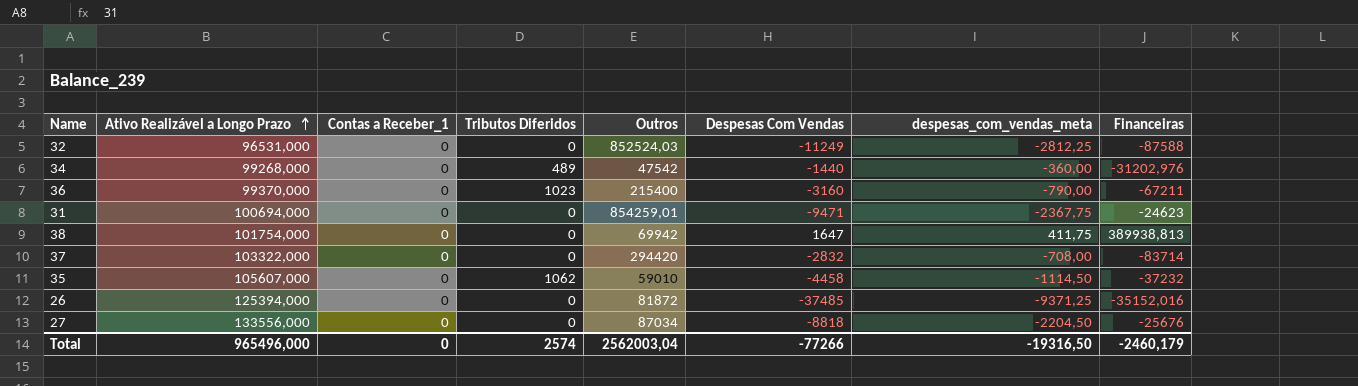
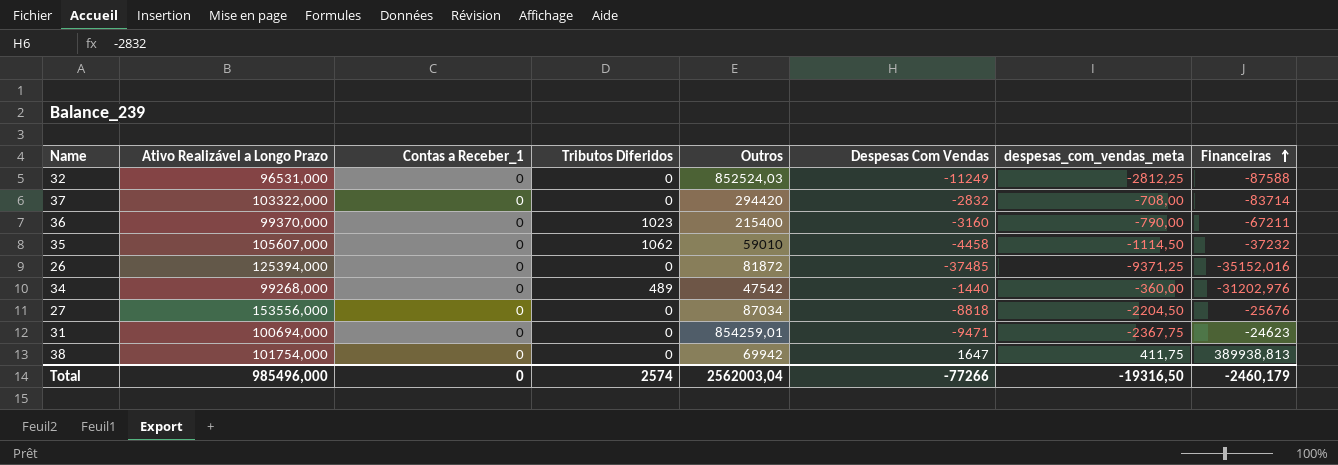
row order: Ativo Realizável a Longo Prazo ascending -> Financeiras ascending
27 | Ativo Realizável a Longo Prazo: 133556,000 -> 153556,000
Total | Ativo Realizável a Longo Prazo: 965496,000 -> 985496,000

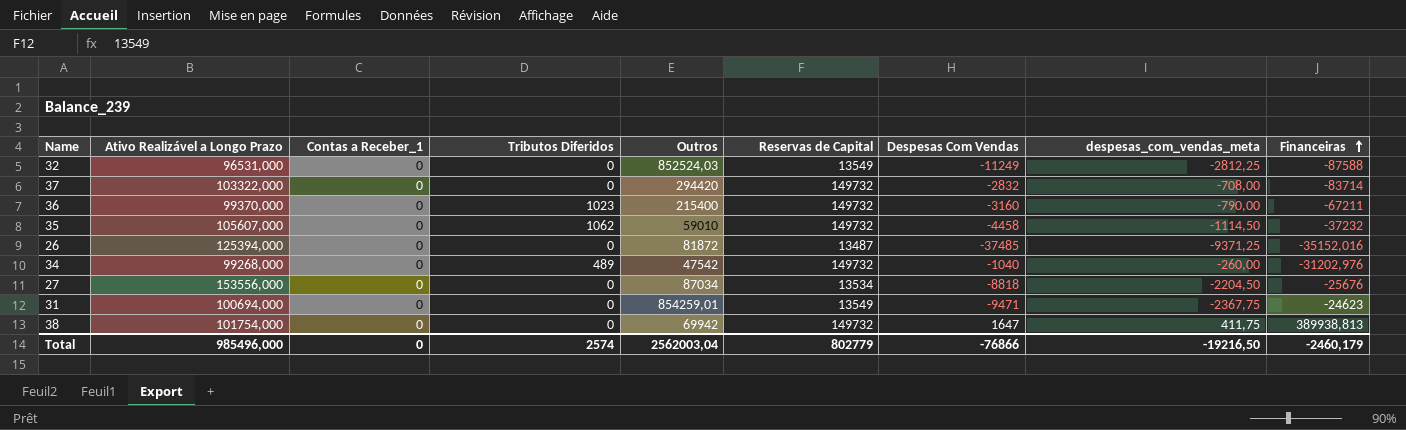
column Reservas de Capital | position: none -> 6
34 | Despesas Com Vendas: -1440 -> -1040
34 | despesas_com_vendas_meta: -360,00 -> -260,00
Total | Despesas Com Vendas: -77266 -> -76866
Total | despesas_com_vendas_meta: -19316,50 -> -19216,50

